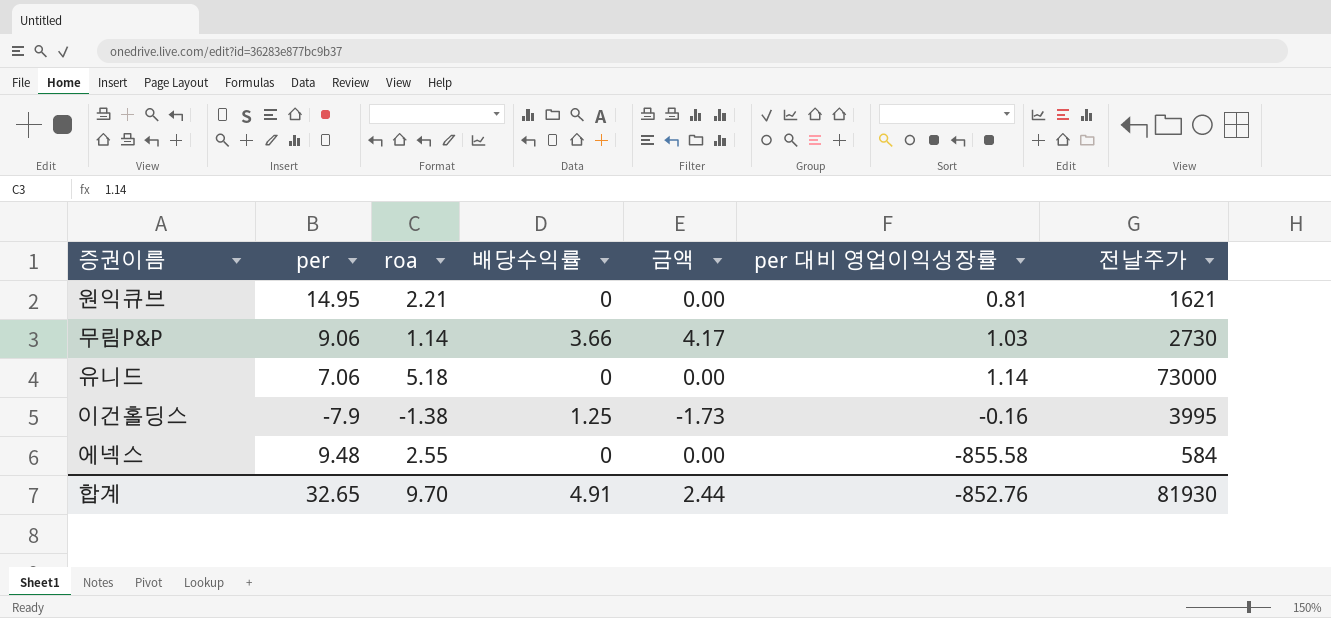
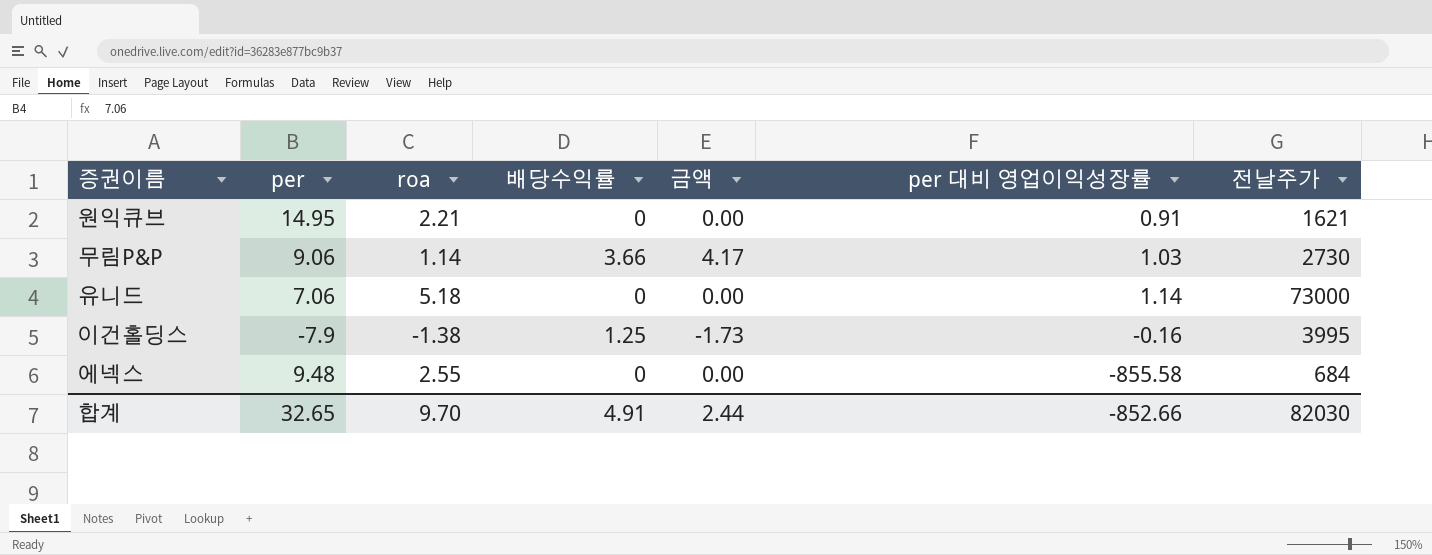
원익큐브 | per 대비 영업이익성장률: 0.81 -> 0.91
에넥스 | 전날주가: 584 -> 684
합계 | per 대비 영업이익성장률: -852.76 -> -852.66
합계 | 전날주가: 81930 -> 82030

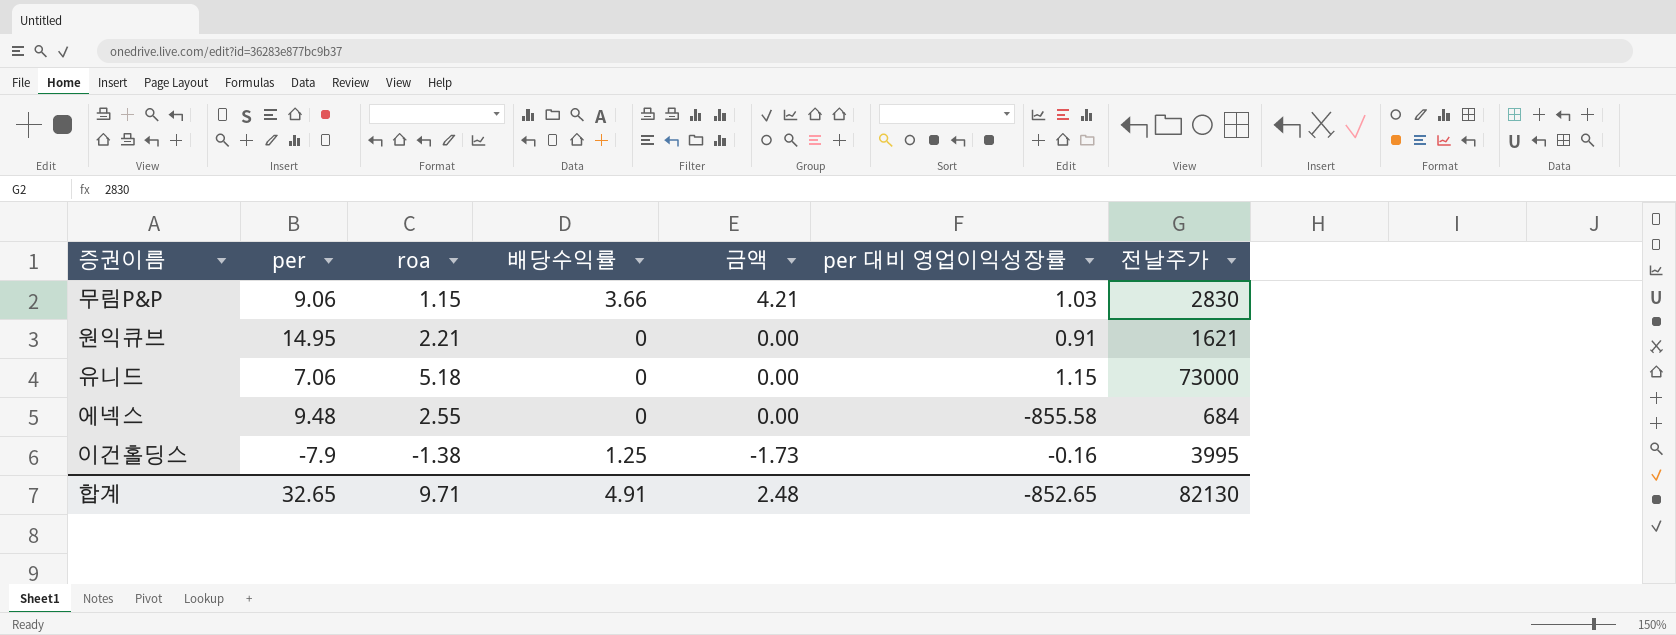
row order: none -> 금액 descending
무림P&P | roa: 1.14 -> 1.15
무림P&P | 금액: 4.17 -> 4.21
무림P&P | 전날주가: 2730 -> 2830
유니드 | per 대비 영업이익성장률: 1.14 -> 1.15
합계 | roa: 9.70 -> 9.71
합계 | 금액: 2.44 -> 2.48
합계 | per 대비 영업이익성장률: -852.66 -> -852.65
합계 | 전날주가: 82030 -> 82130

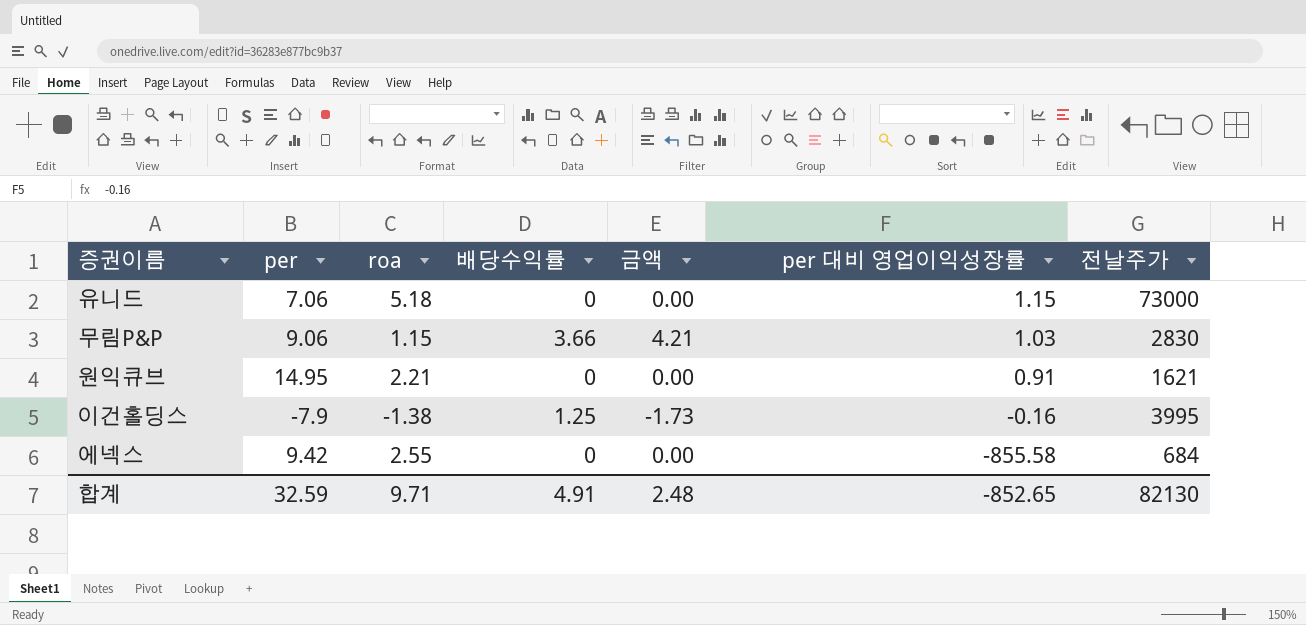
row order: 금액 descending -> per 대비 영업이익성장률 descending
에넥스 | per: 9.48 -> 9.42
합계 | per: 32.65 -> 32.59

